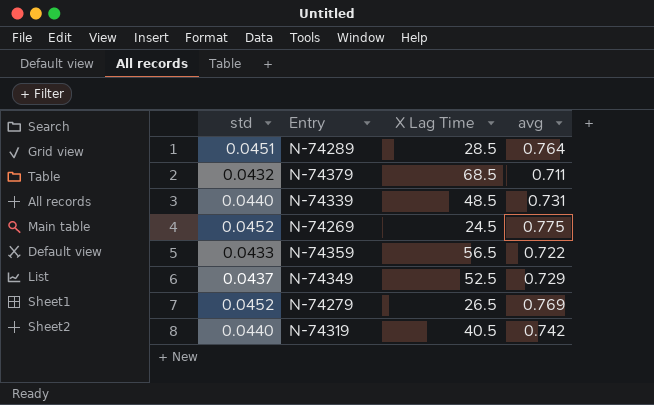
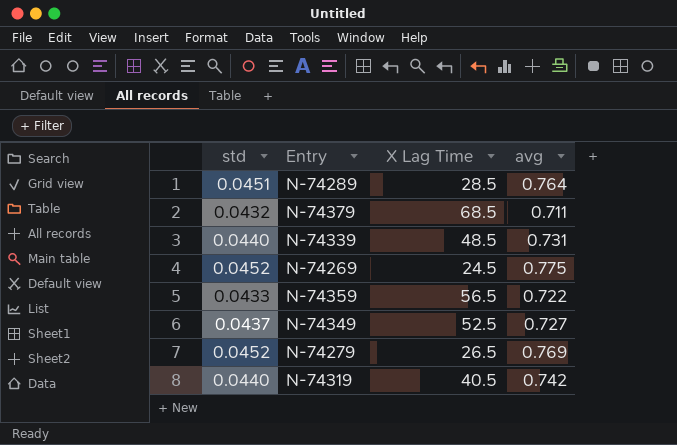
N-74349 | avg: 0.729 -> 0.727

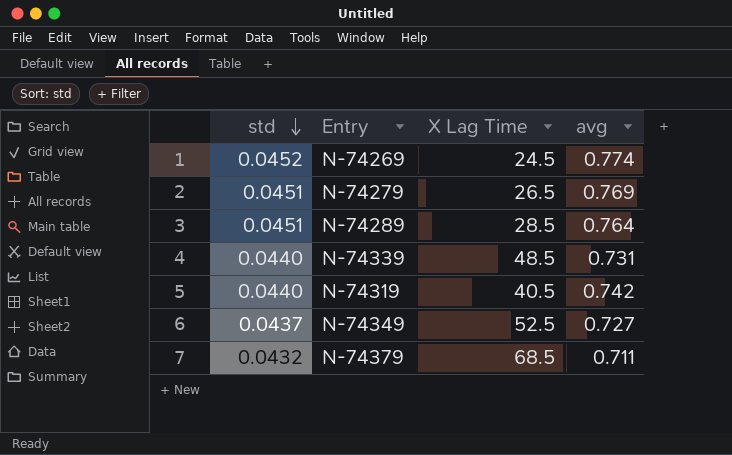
row order: none -> std descending
row N-74359: 0.0433 | 56.5 | 0.722 -> none
N-74269 | avg: 0.775 -> 0.774
N-74279 | std: 0.0452 -> 0.0451

